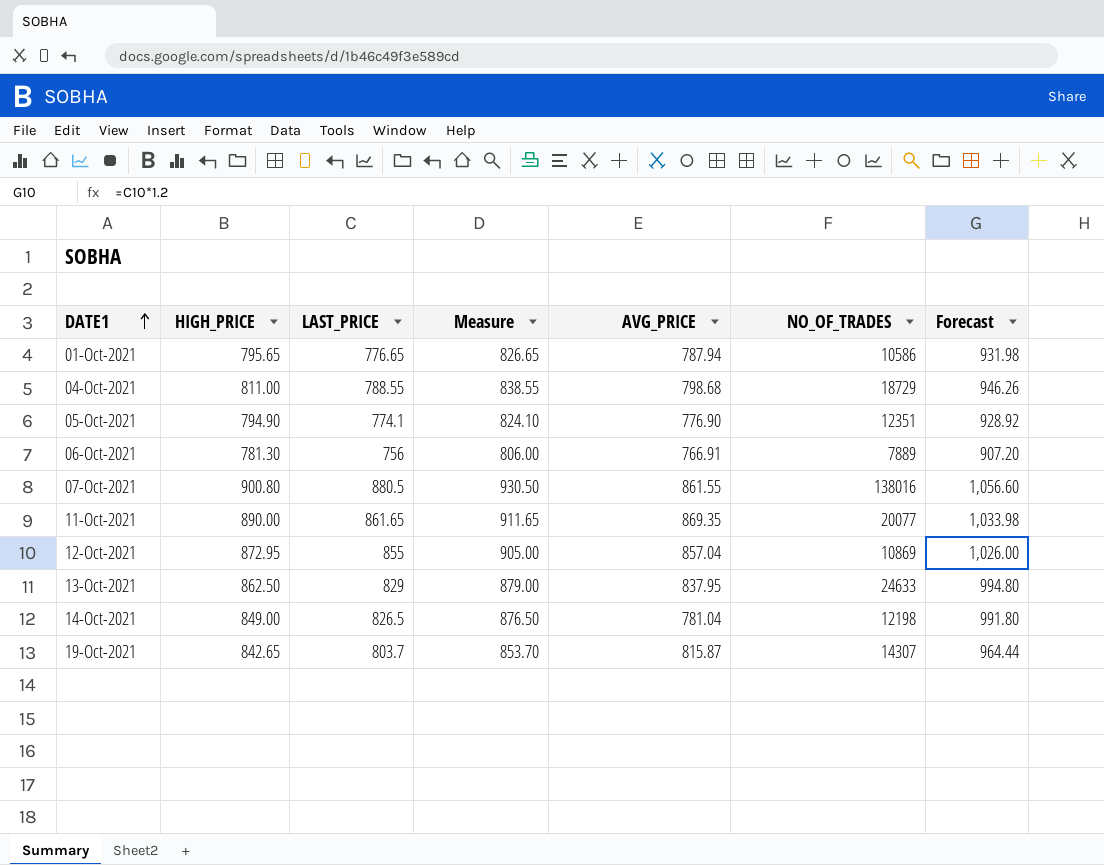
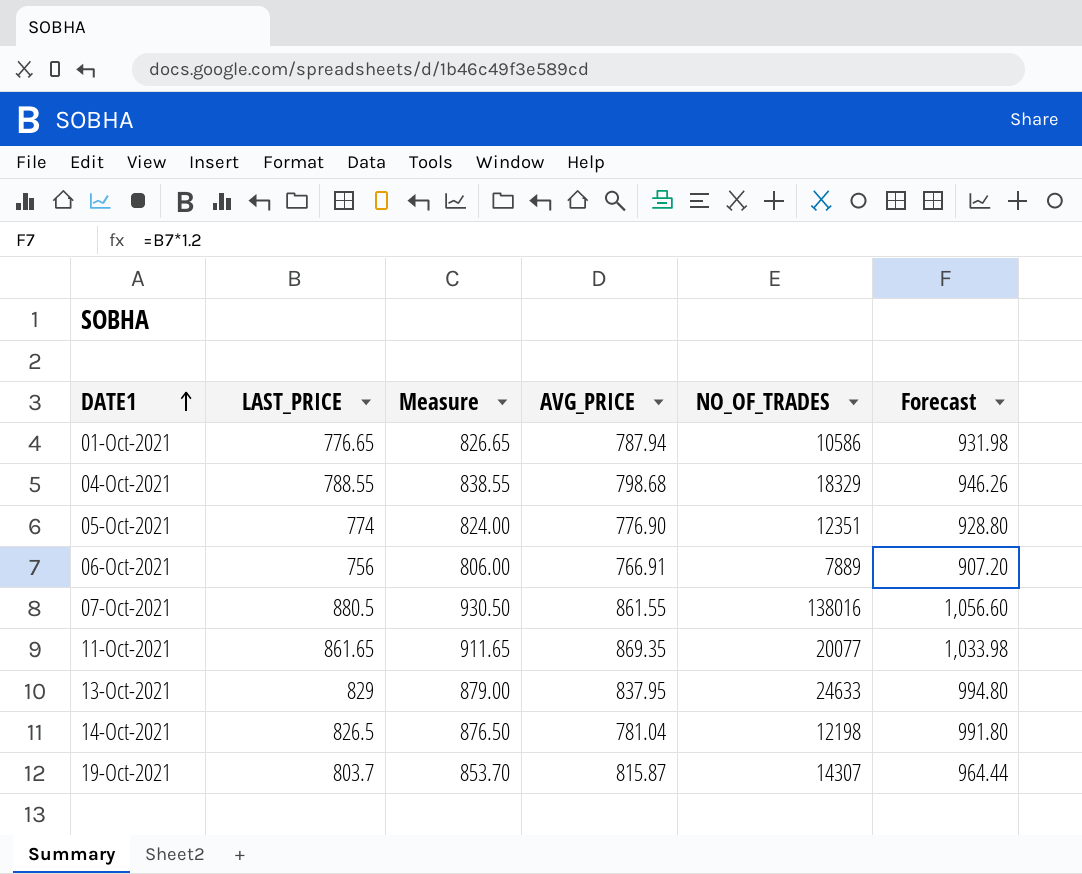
column HIGH_PRICE | position: 2 -> none
row 12-Oct-2021: 872.95 | 855 | 905.00 | 857.04 | 10869 | 1,026.00 -> none
04-Oct-2021 | NO_OF_TRADES: 18729 -> 18329
05-Oct-2021 | LAST_PRICE: 774.1 -> 774
05-Oct-2021 | Measure: 824.10 -> 824.00
05-Oct-2021 | Forecast: 928.92 -> 928.80

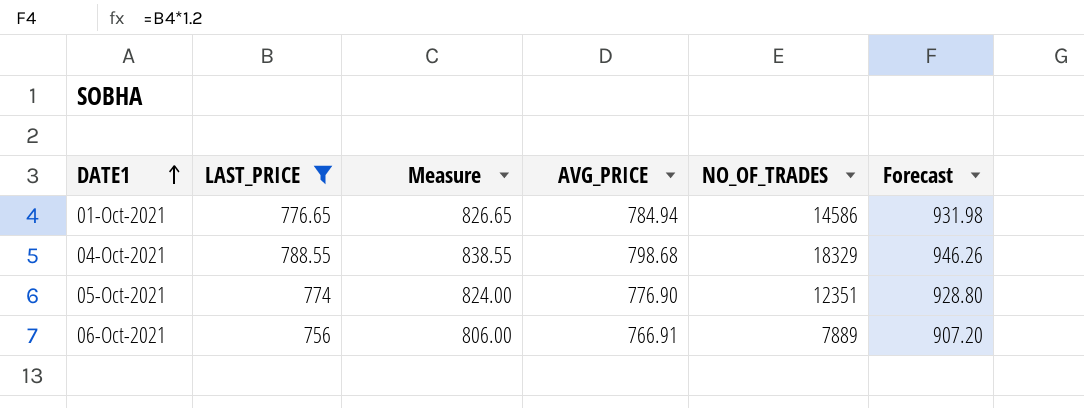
filter: none -> LAST_PRICE <= 788.55
01-Oct-2021 | AVG_PRICE: 787.94 -> 784.94
01-Oct-2021 | NO_OF_TRADES: 10586 -> 14586

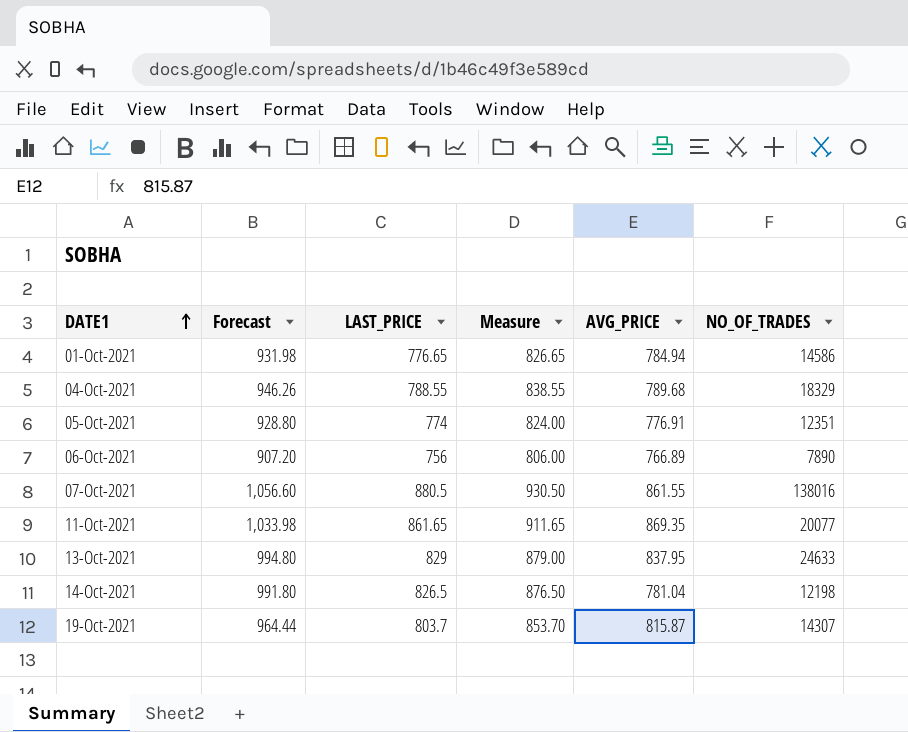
filter: LAST_PRICE <= 788.55 -> none
column Forecast | position: 6 -> 2
04-Oct-2021 | AVG_PRICE: 798.68 -> 789.68
05-Oct-2021 | AVG_PRICE: 776.90 -> 776.91
06-Oct-2021 | AVG_PRICE: 766.91 -> 766.89
06-Oct-2021 | NO_OF_TRADES: 7889 -> 7890

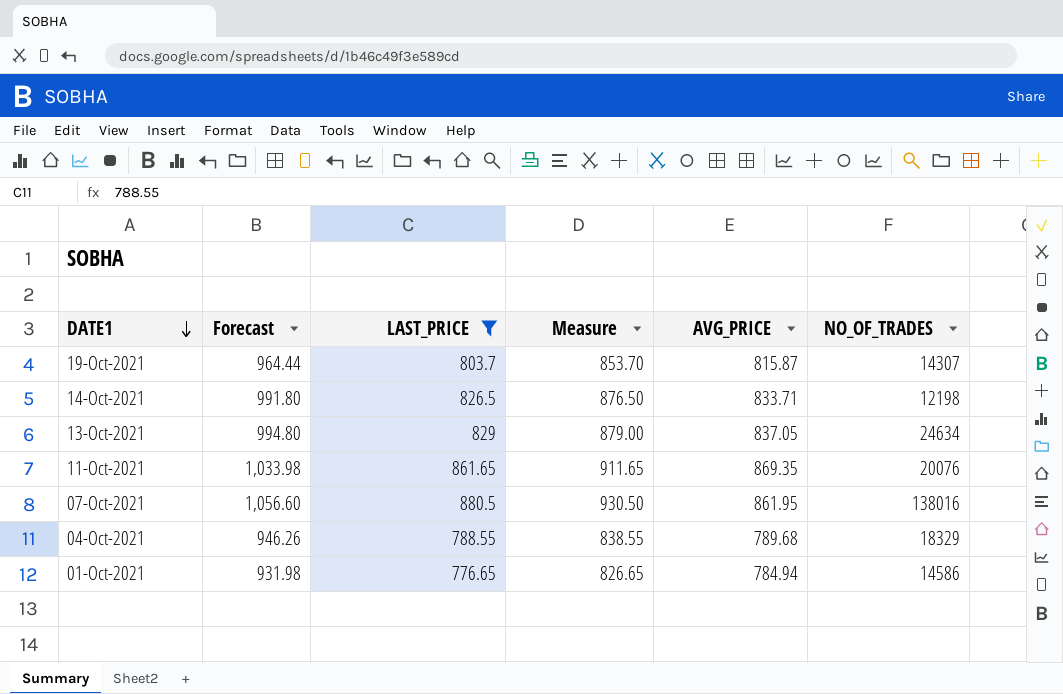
filter: none -> LAST_PRICE >= 776.65
row order: DATE1 ascending -> DATE1 descending
14-Oct-2021 | AVG_PRICE: 781.04 -> 833.71
13-Oct-2021 | AVG_PRICE: 837.95 -> 837.05
13-Oct-2021 | NO_OF_TRADES: 24633 -> 24634
11-Oct-2021 | NO_OF_TRADES: 20077 -> 20076
07-Oct-2021 | AVG_PRICE: 861.55 -> 861.95

